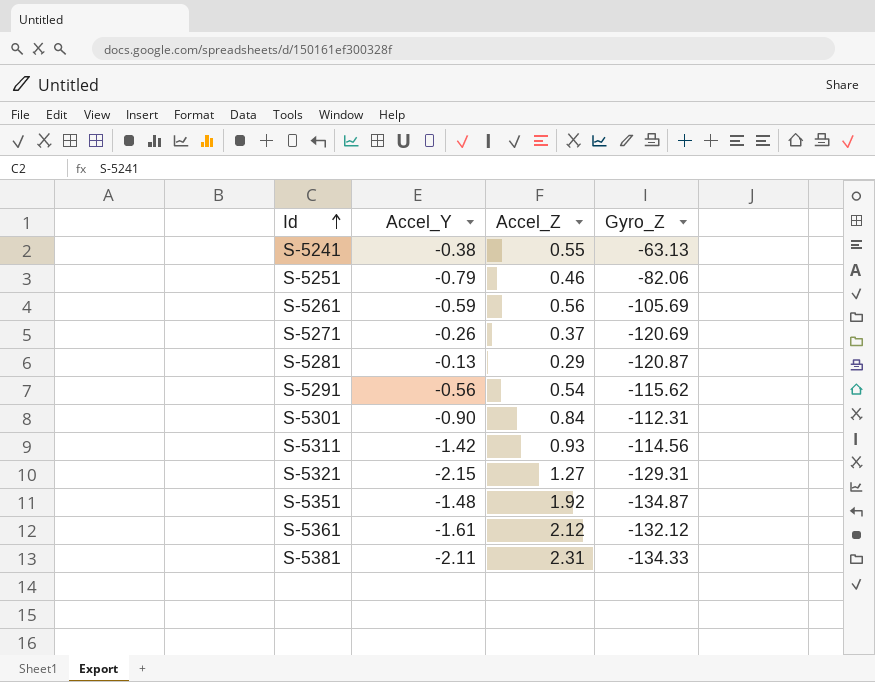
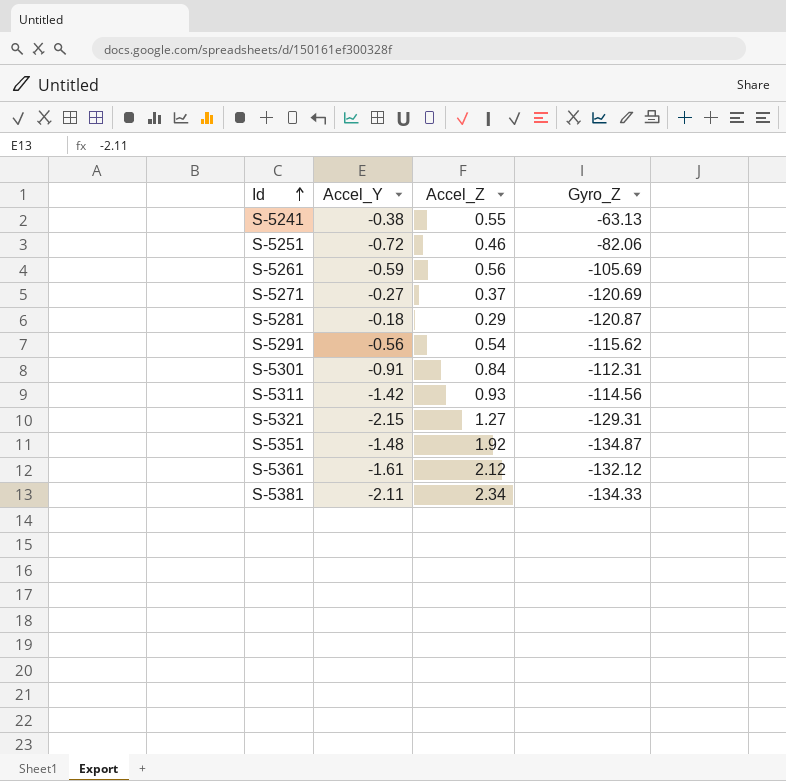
S-5251 | Accel_Y: -0.79 -> -0.72
S-5271 | Accel_Y: -0.26 -> -0.27
S-5281 | Accel_Y: -0.13 -> -0.18
S-5301 | Accel_Y: -0.90 -> -0.91
S-5381 | Accel_Z: 2.31 -> 2.34

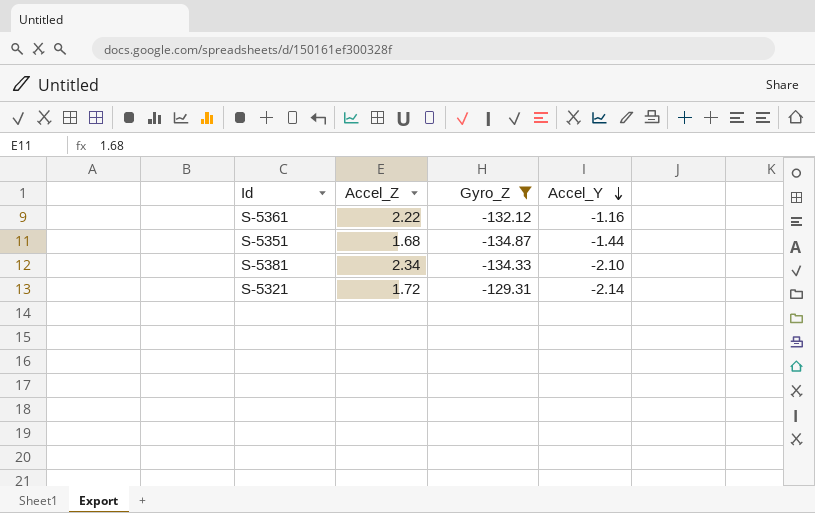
filter: none -> Gyro_Z <= -129.31
row order: Id ascending -> Accel_Y descending
column Accel_Y | position: 2 -> 4
S-5361 | Accel_Z: 2.12 -> 2.22
S-5361 | Accel_Y: -1.61 -> -1.16
S-5351 | Accel_Z: 1.92 -> 1.68
S-5351 | Accel_Y: -1.48 -> -1.44
S-5381 | Accel_Y: -2.11 -> -2.10
S-5321 | Accel_Z: 1.27 -> 1.72
S-5321 | Accel_Y: -2.15 -> -2.14

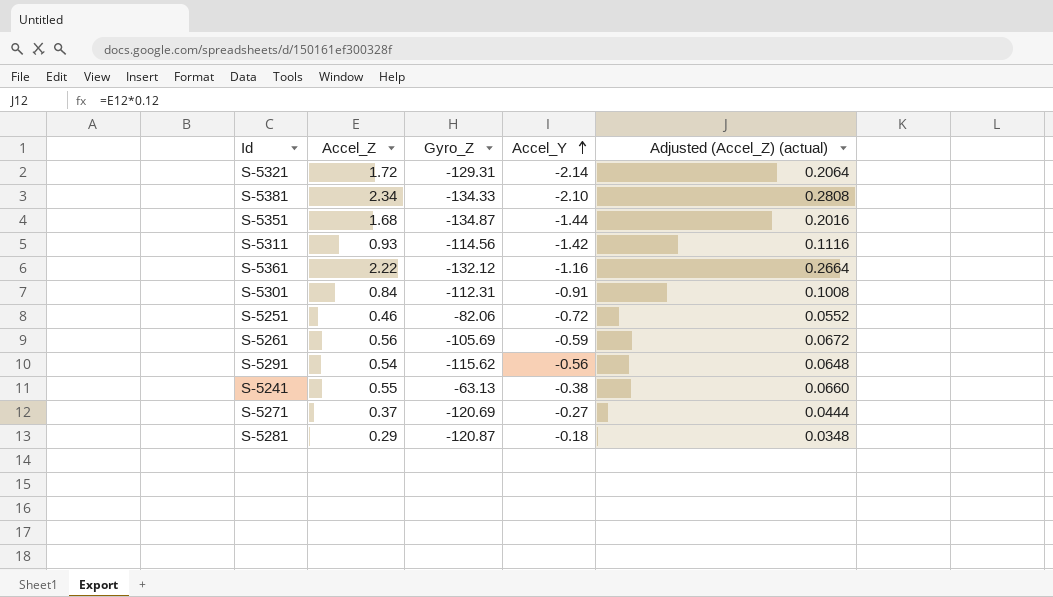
filter: Gyro_Z <= -129.31 -> none
row order: Accel_Y descending -> Accel_Y ascending
column Adjusted (Accel_Z) (actual) | formula: none -> [Accel_Z] * 0.12

